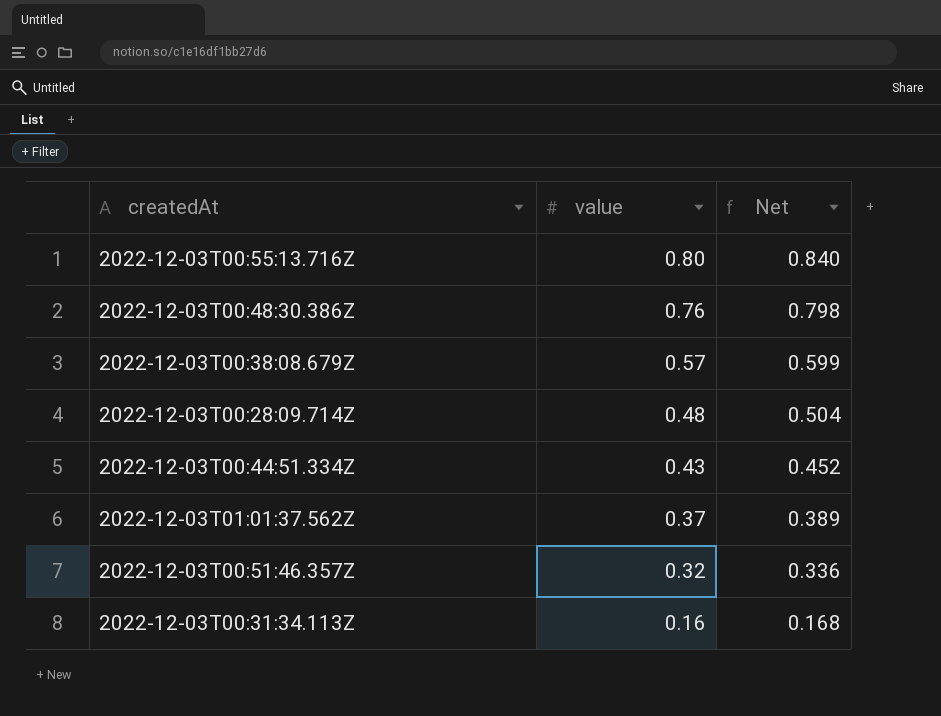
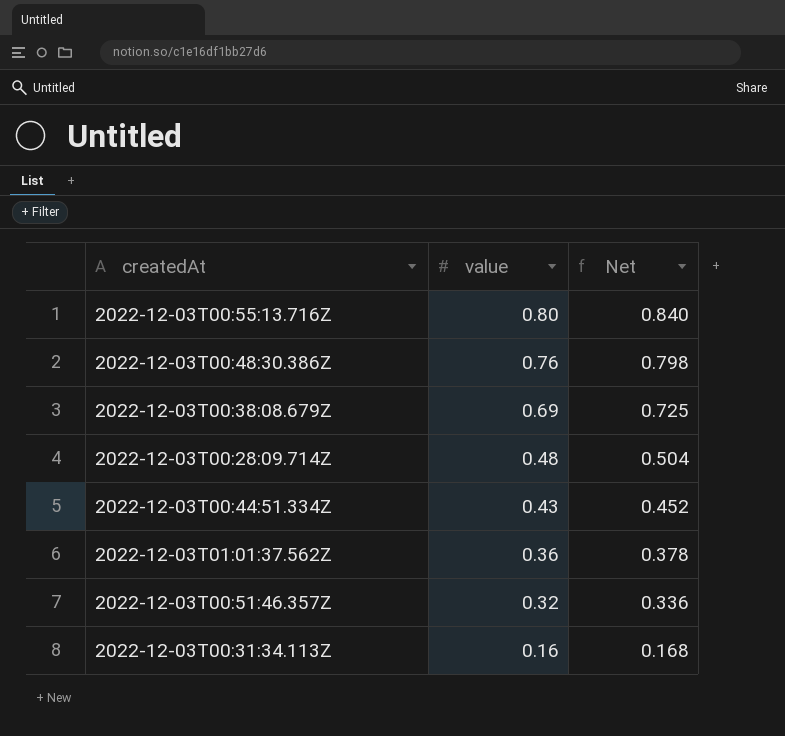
2022-12-03T00:38:08.679Z | value: 0.57 -> 0.69
2022-12-03T00:38:08.679Z | Net: 0.599 -> 0.725
2022-12-03T01:01:37.562Z | value: 0.37 -> 0.36
2022-12-03T01:01:37.562Z | Net: 0.389 -> 0.378

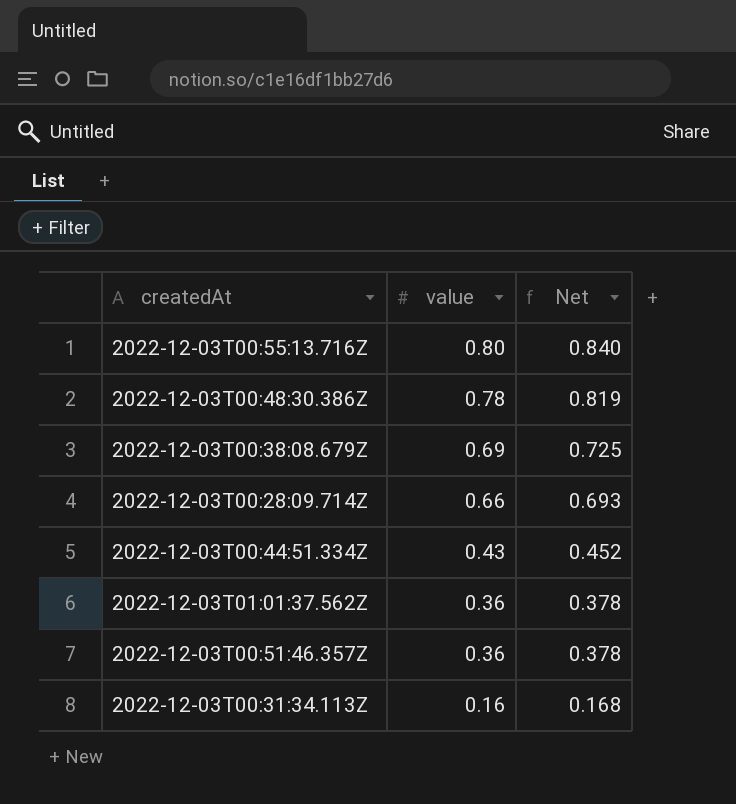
2022-12-03T00:48:30.386Z | value: 0.76 -> 0.78
2022-12-03T00:48:30.386Z | Net: 0.798 -> 0.819
2022-12-03T00:28:09.714Z | value: 0.48 -> 0.66
2022-12-03T00:28:09.714Z | Net: 0.504 -> 0.693
2022-12-03T00:51:46.357Z | value: 0.32 -> 0.36
2022-12-03T00:51:46.357Z | Net: 0.336 -> 0.378

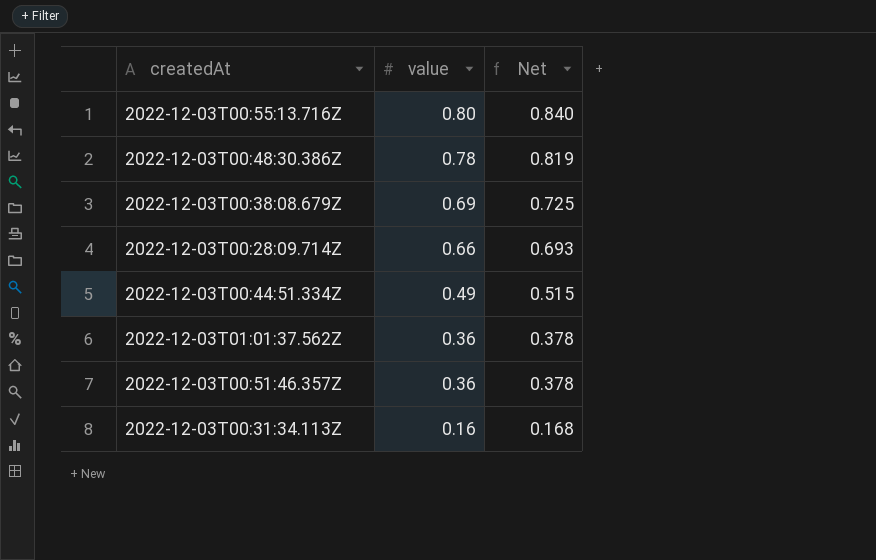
2022-12-03T00:44:51.334Z | value: 0.43 -> 0.49
2022-12-03T00:44:51.334Z | Net: 0.452 -> 0.515

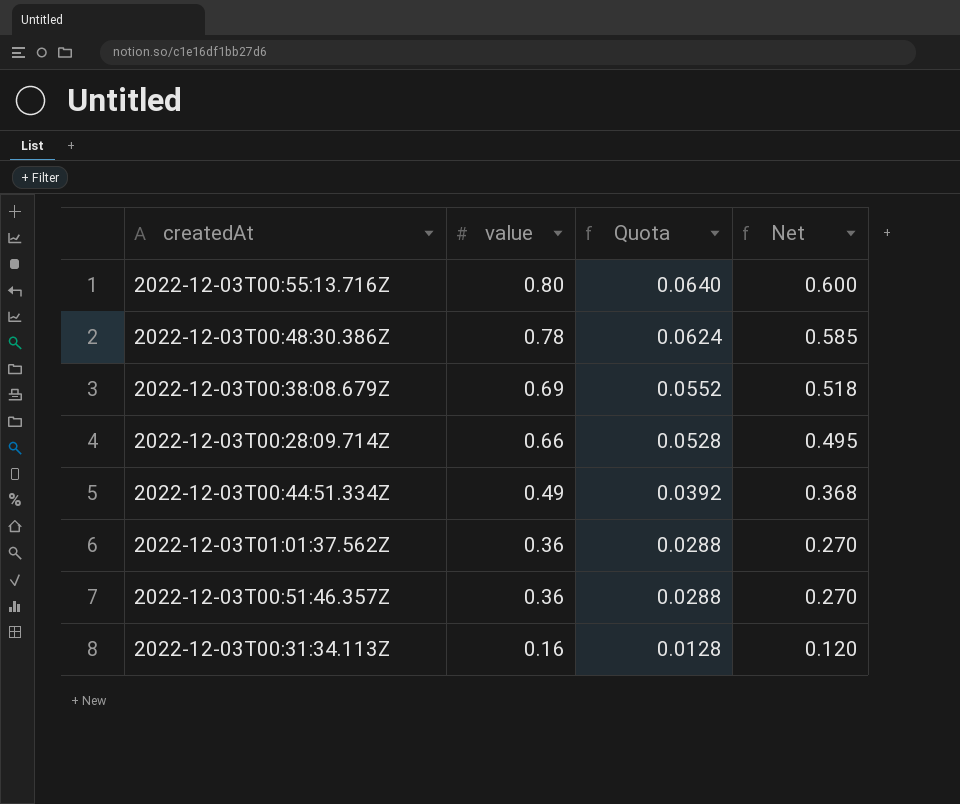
column Quota | formula: none -> [value] * 0.08
column Net | formula: [value] * 1.05 -> [value] * 0.75

